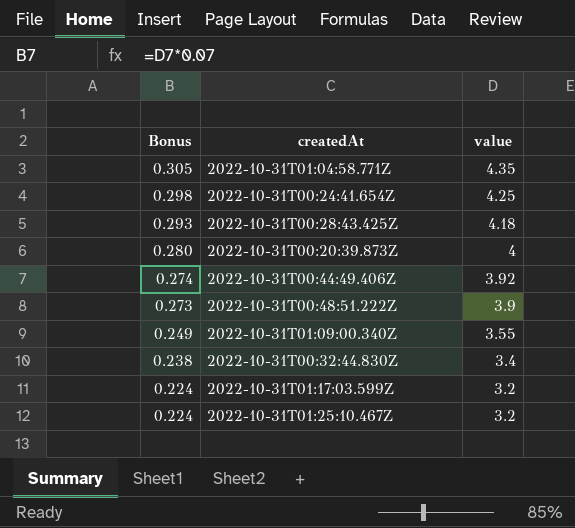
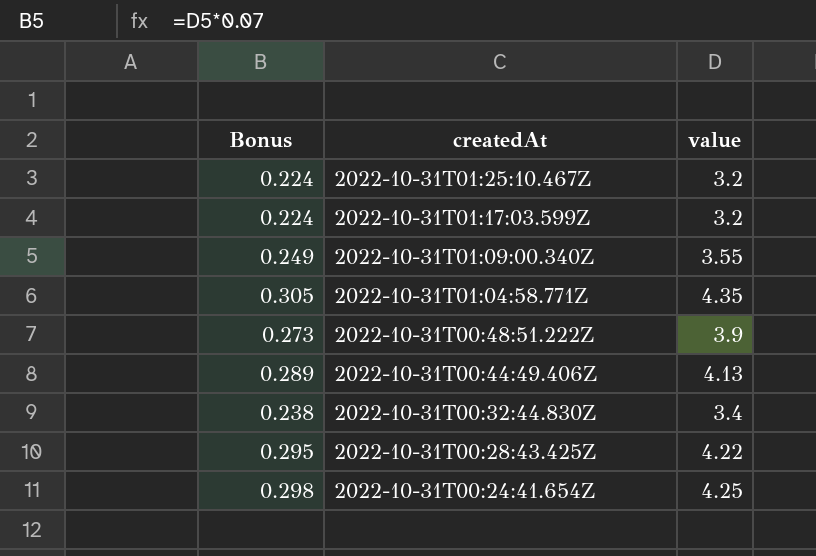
row order: Bonus descending -> createdAt descending
row 2022-10-31T00:20:39.873Z: 0.280 | 4 -> none
2022-10-31T00:44:49.406Z | Bonus: 0.274 -> 0.289
2022-10-31T00:44:49.406Z | value: 3.92 -> 4.13
2022-10-31T00:28:43.425Z | Bonus: 0.293 -> 0.295
2022-10-31T00:28:43.425Z | value: 4.18 -> 4.22

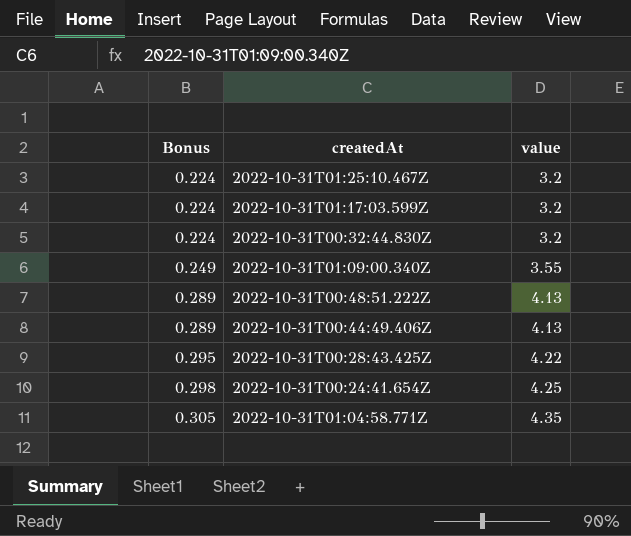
row order: createdAt descending -> Bonus ascending
2022-10-31T00:32:44.830Z | Bonus: 0.238 -> 0.224
2022-10-31T00:32:44.830Z | value: 3.4 -> 3.2
2022-10-31T00:48:51.222Z | Bonus: 0.273 -> 0.289
2022-10-31T00:48:51.222Z | value: 3.9 -> 4.13

